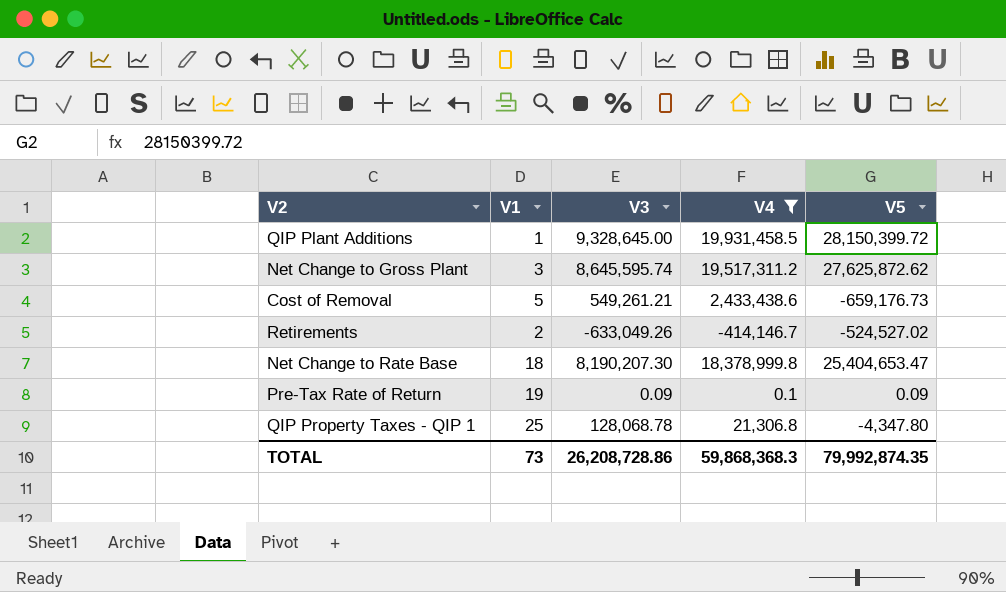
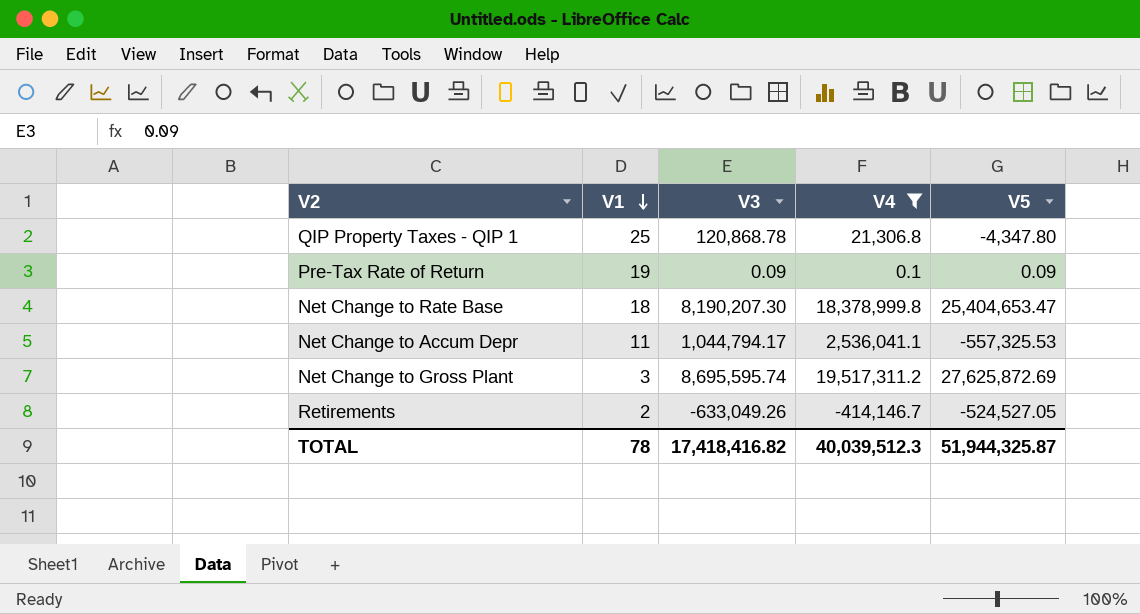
row order: none -> V1 descending
row QIP Plant Additions: 1 | 9,328,645.00 | 19,931,458.5 | 28,150,399.72 -> none
row Cost of Removal: 5 | 549,261.21 | 2,433,438.6 | -659,176.73 -> none
QIP Property Taxes - QIP 1 | V3: 128,068.78 -> 120,868.78
row Net Change to Accum Depr: none -> 11 | 1,044,794.17 | 2,536,041.1 | -557,325.53
Net Change to Gross Plant | V3: 8,645,595.74 -> 8,695,595.74
Net Change to Gross Plant | V5: 27,625,872.62 -> 27,625,872.69
Retirements | V5: -524,527.02 -> -524,527.05
TOTAL | V1: 73 -> 78
TOTAL | V3: 26,208,728.86 -> 17,418,416.82
TOTAL | V4: 59,868,368.3 -> 40,039,512.3
TOTAL | V5: 79,992,874.35 -> 51,944,325.87

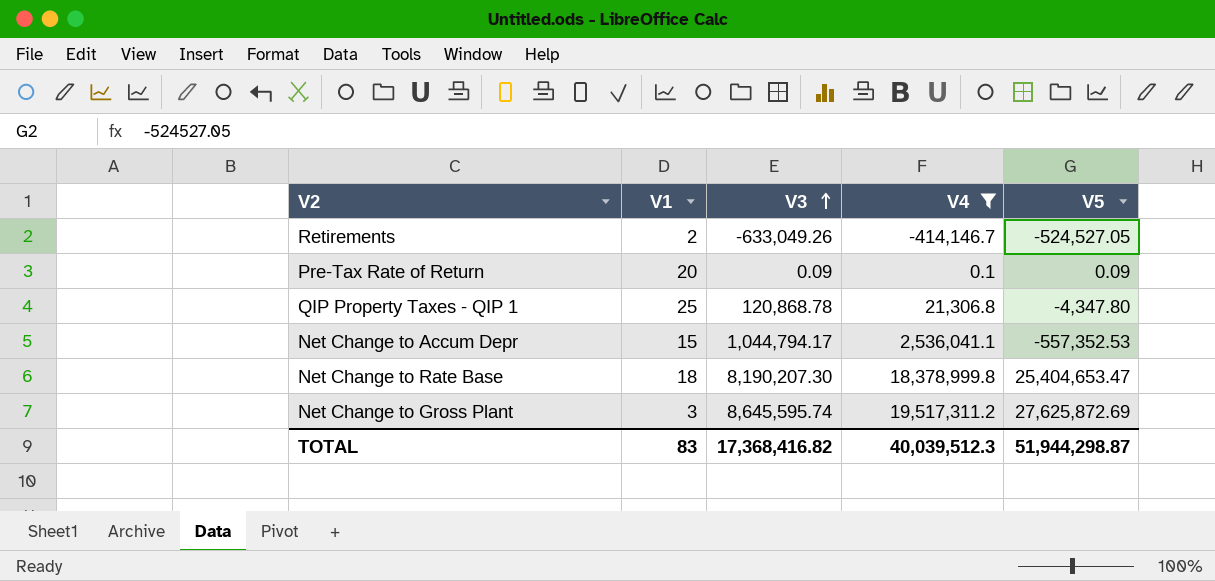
row order: V1 descending -> V3 ascending
Pre-Tax Rate of Return | V1: 19 -> 20
Net Change to Accum Depr | V1: 11 -> 15
Net Change to Accum Depr | V5: -557,325.53 -> -557,352.53
Net Change to Gross Plant | V3: 8,695,595.74 -> 8,645,595.74
TOTAL | V1: 78 -> 83
TOTAL | V3: 17,418,416.82 -> 17,368,416.82
TOTAL | V5: 51,944,325.87 -> 51,944,298.87

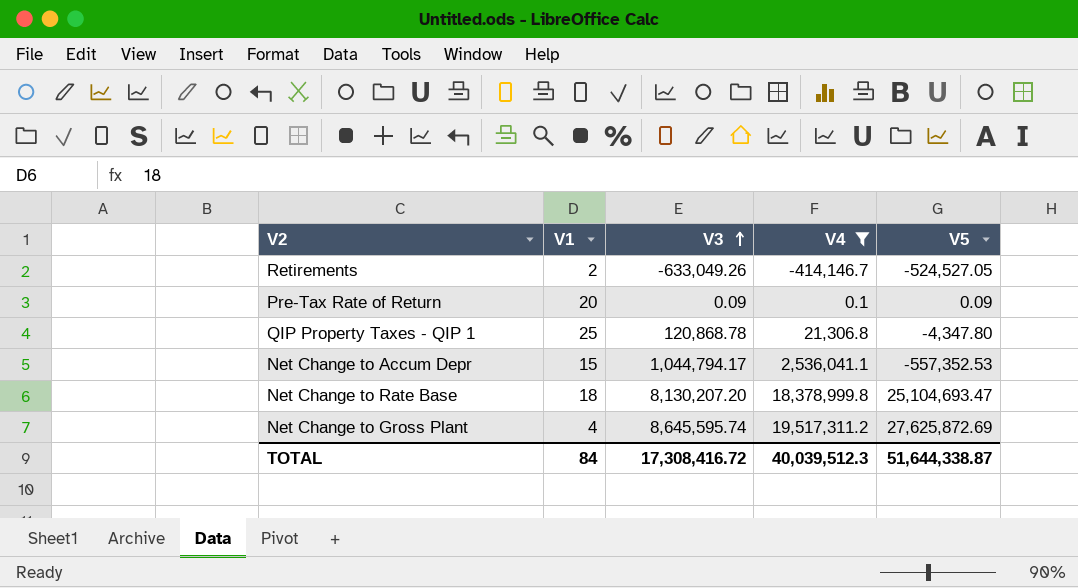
Net Change to Rate Base | V3: 8,190,207.30 -> 8,130,207.20
Net Change to Rate Base | V5: 25,404,653.47 -> 25,104,693.47
Net Change to Gross Plant | V1: 3 -> 4
TOTAL | V1: 83 -> 84
TOTAL | V3: 17,368,416.82 -> 17,308,416.72
TOTAL | V5: 51,944,298.87 -> 51,644,338.87

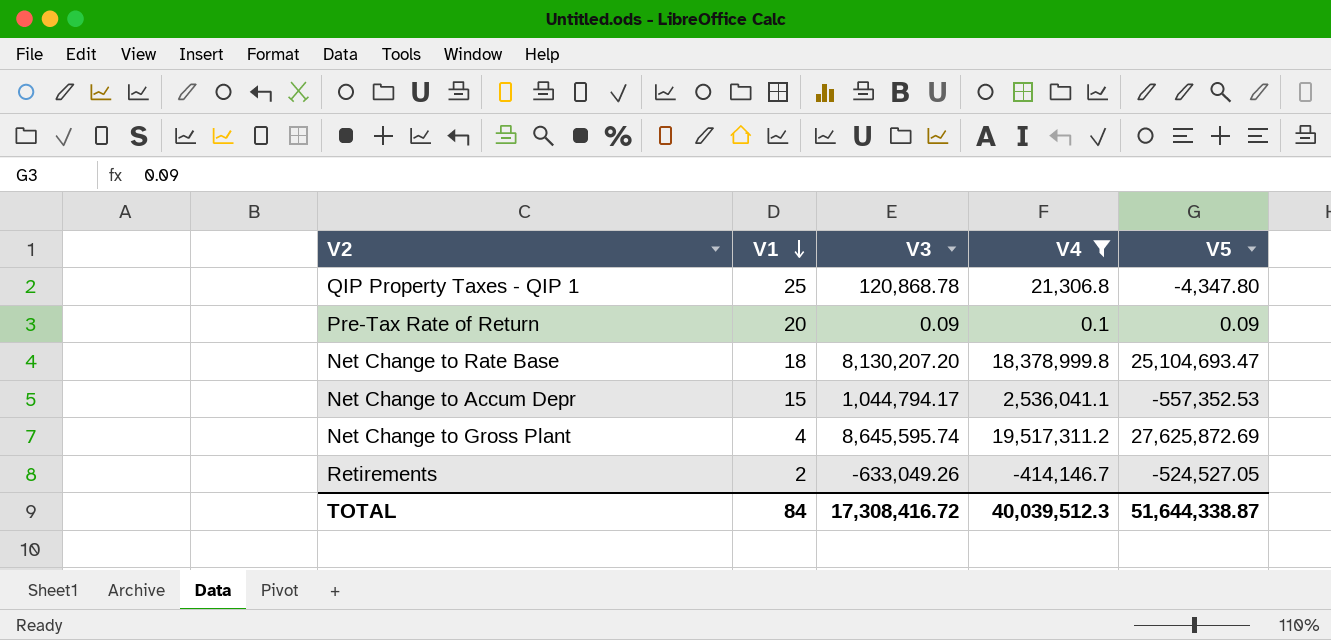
row order: V3 ascending -> V1 descending

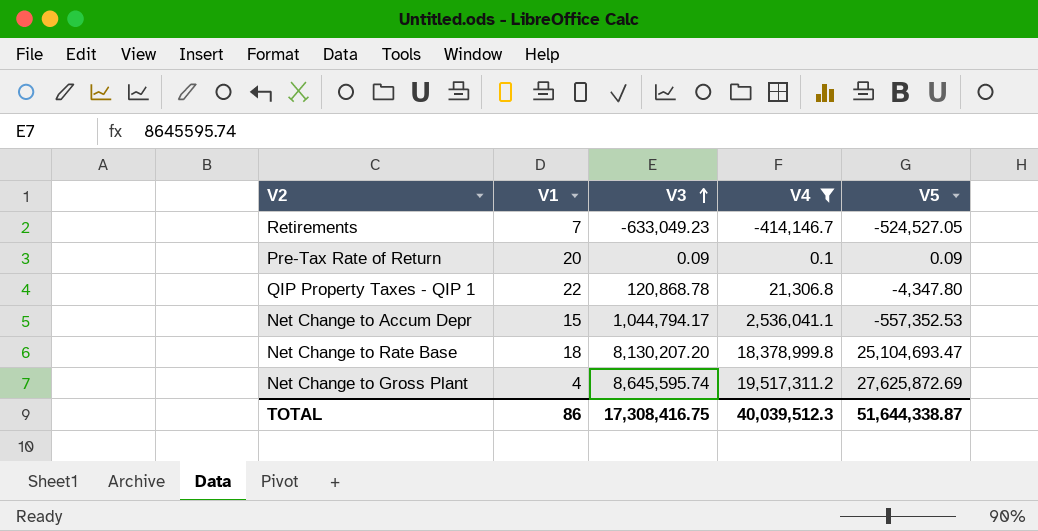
row order: V1 descending -> V3 ascending
Retirements | V1: 2 -> 7
Retirements | V3: -633,049.26 -> -633,049.23
QIP Property Taxes - QIP 1 | V1: 25 -> 22
TOTAL | V1: 84 -> 86
TOTAL | V3: 17,308,416.72 -> 17,308,416.75

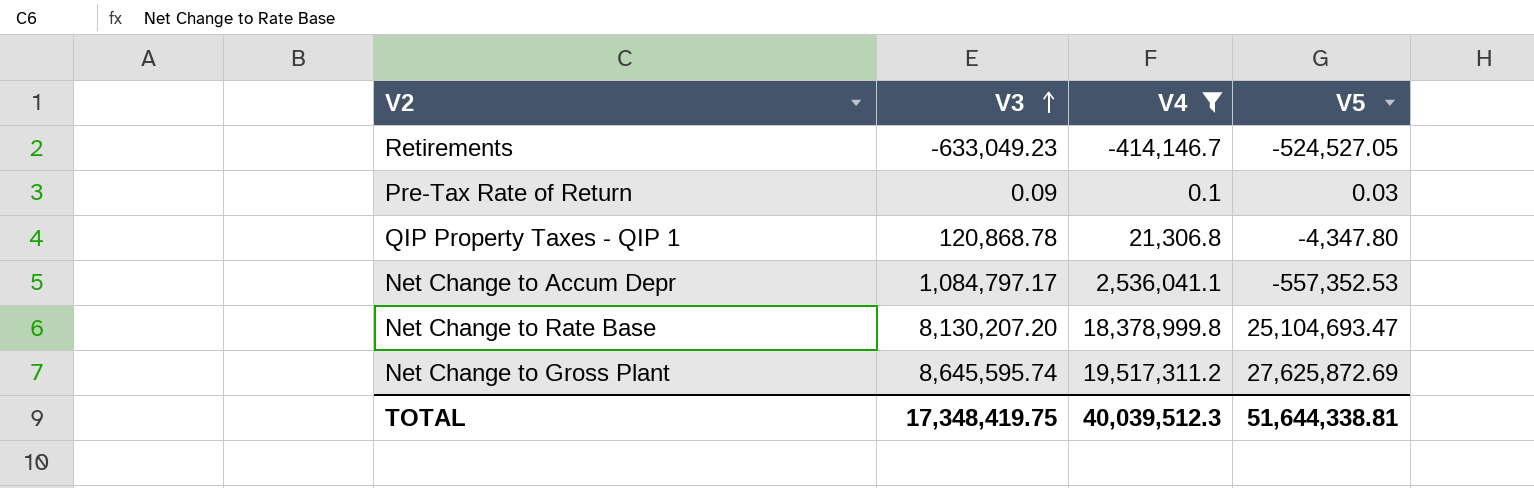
column V1 | position: 2 -> none
Pre-Tax Rate of Return | V5: 0.09 -> 0.03
Net Change to Accum Depr | V3: 1,044,794.17 -> 1,084,797.17
TOTAL | V3: 17,308,416.75 -> 17,348,419.75
TOTAL | V5: 51,644,338.87 -> 51,644,338.81

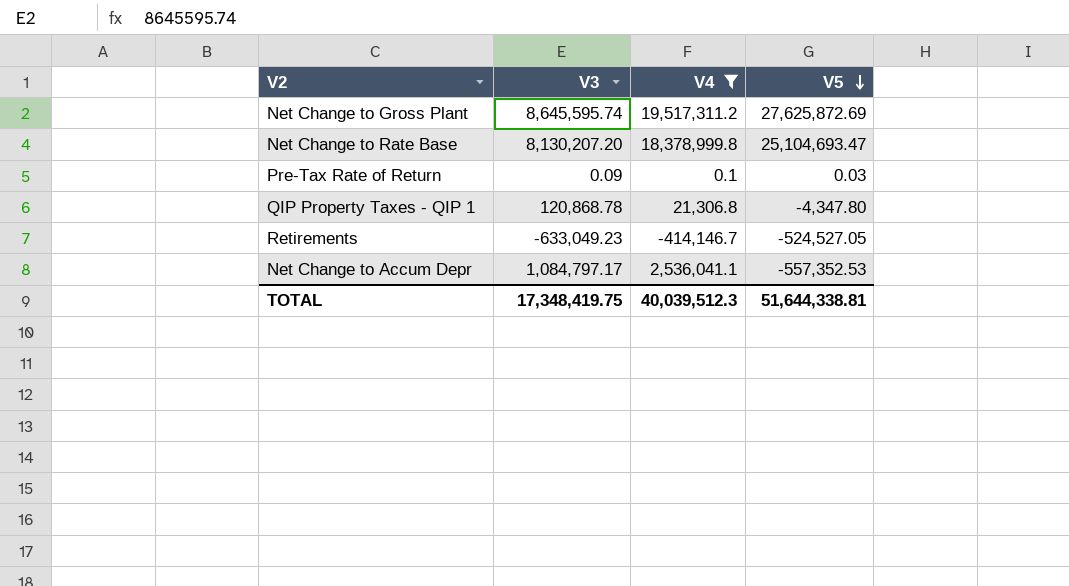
row order: V3 ascending -> V5 descending

